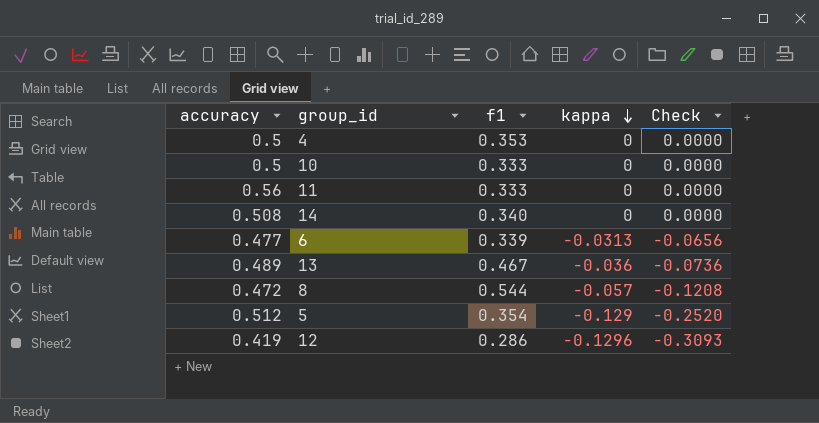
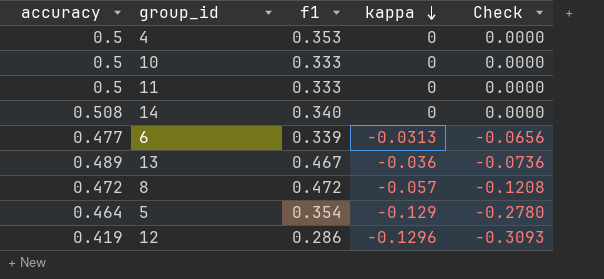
11 | accuracy: 0.56 -> 0.5
8 | f1: 0.544 -> 0.472
5 | accuracy: 0.512 -> 0.464
5 | Check: -0.2520 -> -0.2780

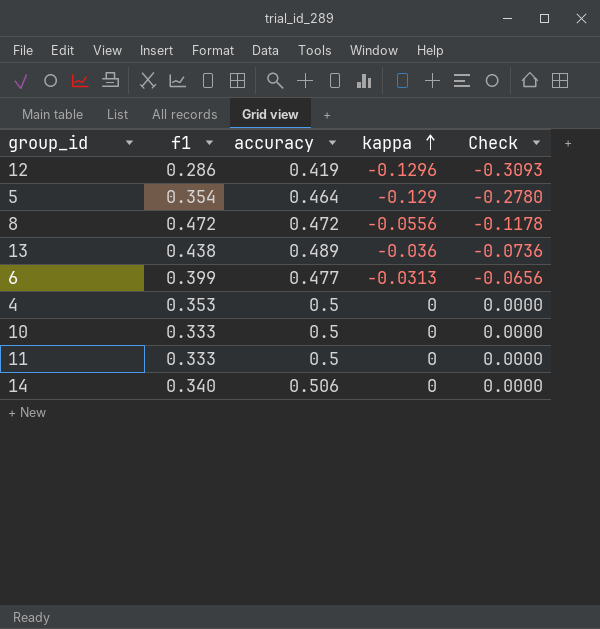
row order: kappa descending -> kappa ascending
column accuracy | position: 1 -> 3
8 | kappa: -0.057 -> -0.0556
8 | Check: -0.1208 -> -0.1178
13 | f1: 0.467 -> 0.438
6 | f1: 0.339 -> 0.399
14 | accuracy: 0.508 -> 0.506

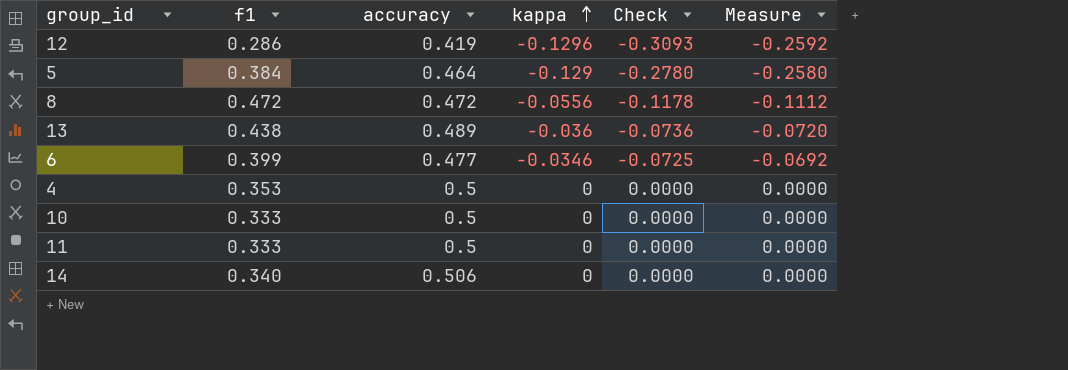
column Measure | formula: none -> [kappa] * 2
5 | f1: 0.354 -> 0.384
6 | kappa: -0.0313 -> -0.0346
6 | Check: -0.0656 -> -0.0725

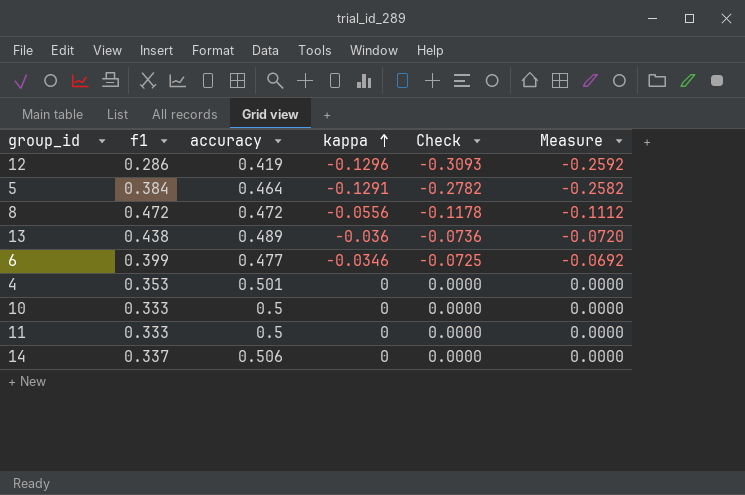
5 | kappa: -0.129 -> -0.1291
5 | Check: -0.2780 -> -0.2782
5 | Measure: -0.2580 -> -0.2582
4 | accuracy: 0.5 -> 0.501
14 | f1: 0.340 -> 0.337

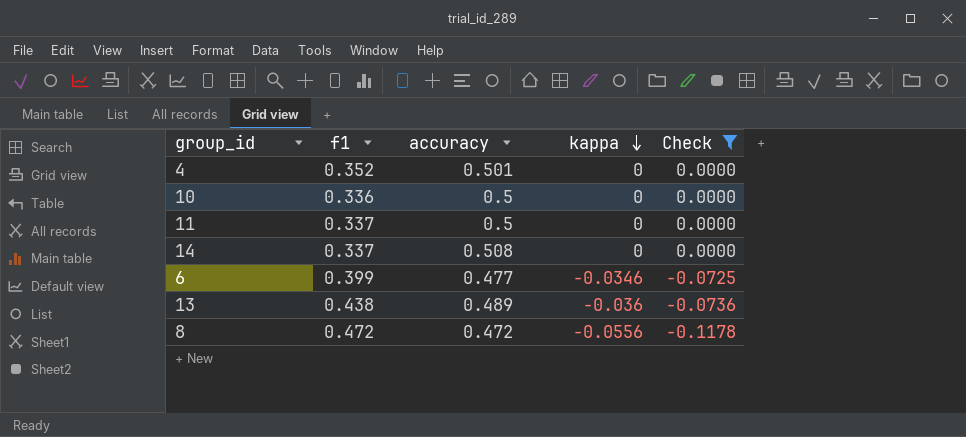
filter: none -> Check >= -0.1178
row order: kappa ascending -> kappa descending
column Measure | formula: [kappa] * 2 -> none
4 | f1: 0.353 -> 0.352
10 | f1: 0.333 -> 0.336
11 | f1: 0.333 -> 0.337
14 | accuracy: 0.506 -> 0.508

